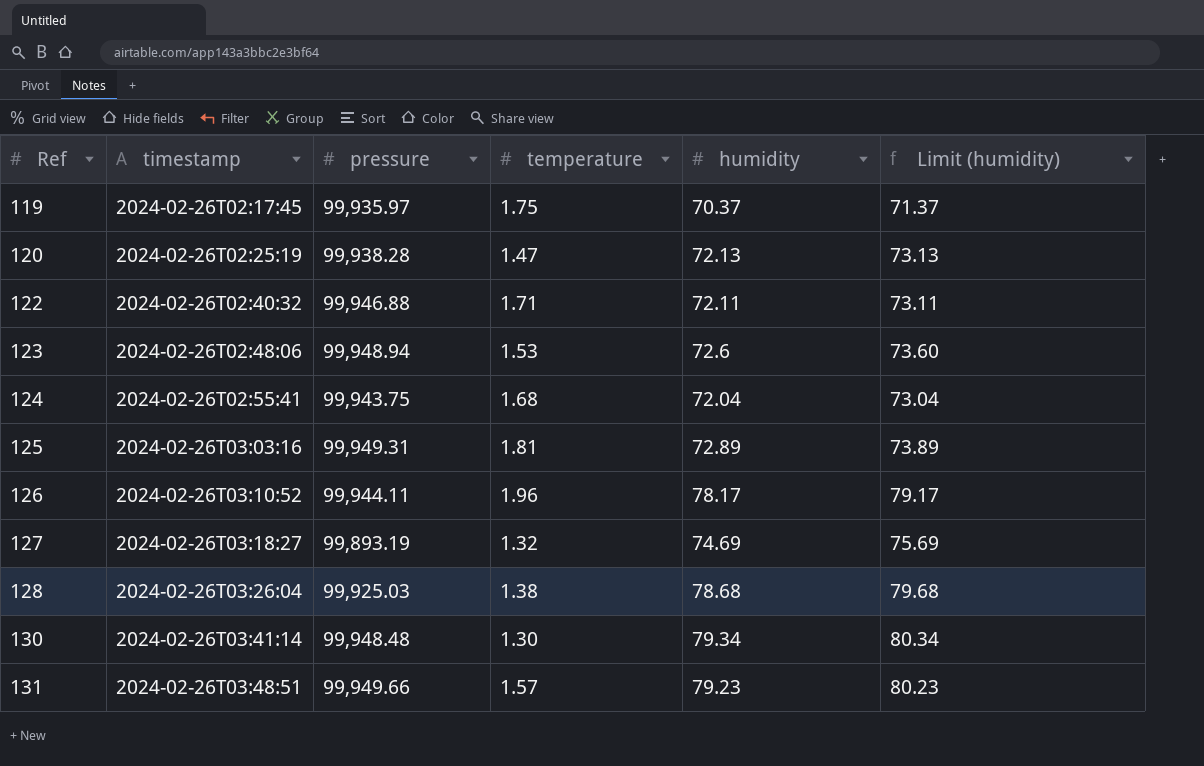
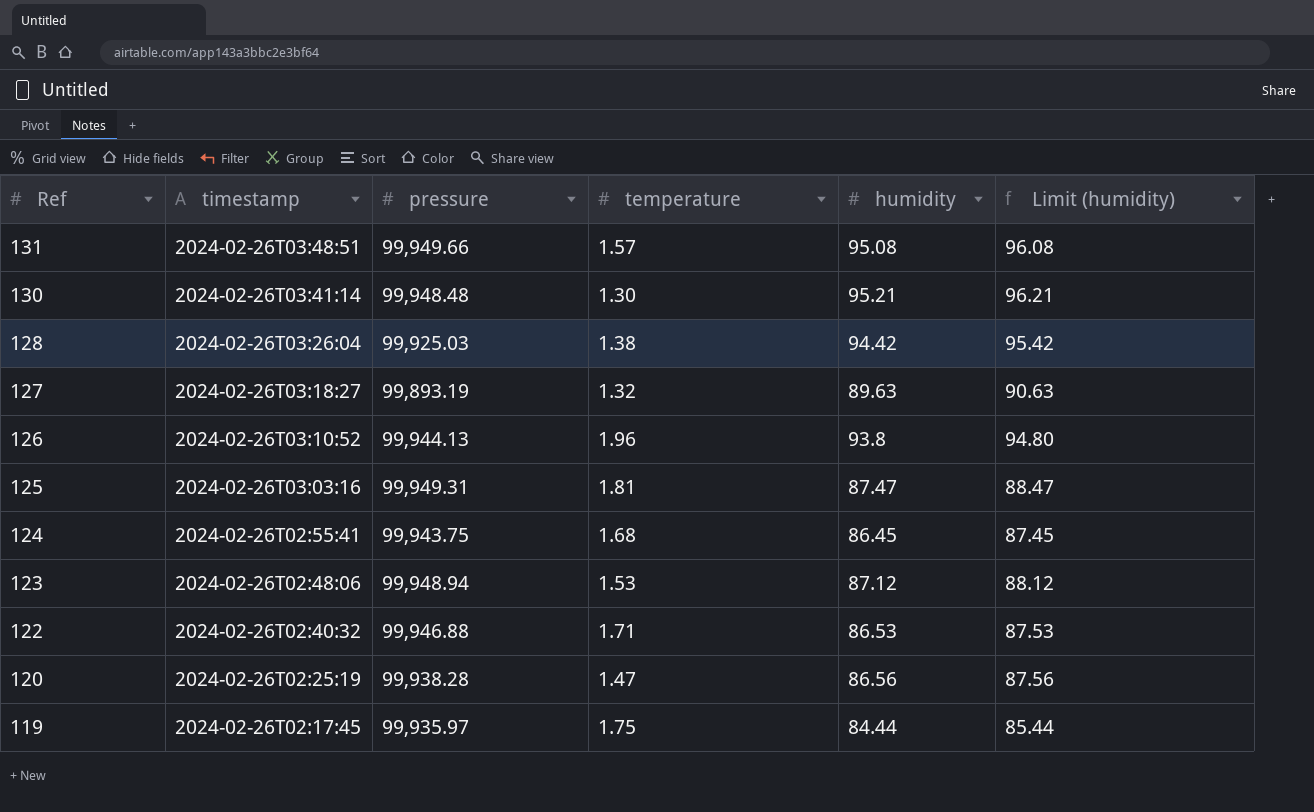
row order: Ref ascending -> Ref descending
131 | humidity: 79.23 -> 95.08
131 | Limit (humidity): 80.23 -> 96.08
130 | humidity: 79.34 -> 95.21
130 | Limit (humidity): 80.34 -> 96.21
128 | humidity: 78.68 -> 94.42
128 | Limit (humidity): 79.68 -> 95.42
127 | humidity: 74.69 -> 89.63
127 | Limit (humidity): 75.69 -> 90.63
126 | pressure: 99,944.11 -> 99,944.13
126 | humidity: 78.17 -> 93.8
126 | Limit (humidity): 79.17 -> 94.80
125 | humidity: 72.89 -> 87.47
125 | Limit (humidity): 73.89 -> 88.47
124 | humidity: 72.04 -> 86.45
124 | Limit (humidity): 73.04 -> 87.45
123 | humidity: 72.6 -> 87.12
123 | Limit (humidity): 73.60 -> 88.12
122 | humidity: 72.11 -> 86.53
122 | Limit (humidity): 73.11 -> 87.53
120 | humidity: 72.13 -> 86.56
120 | Limit (humidity): 73.13 -> 87.56
119 | humidity: 70.37 -> 84.44
119 | Limit (humidity): 71.37 -> 85.44

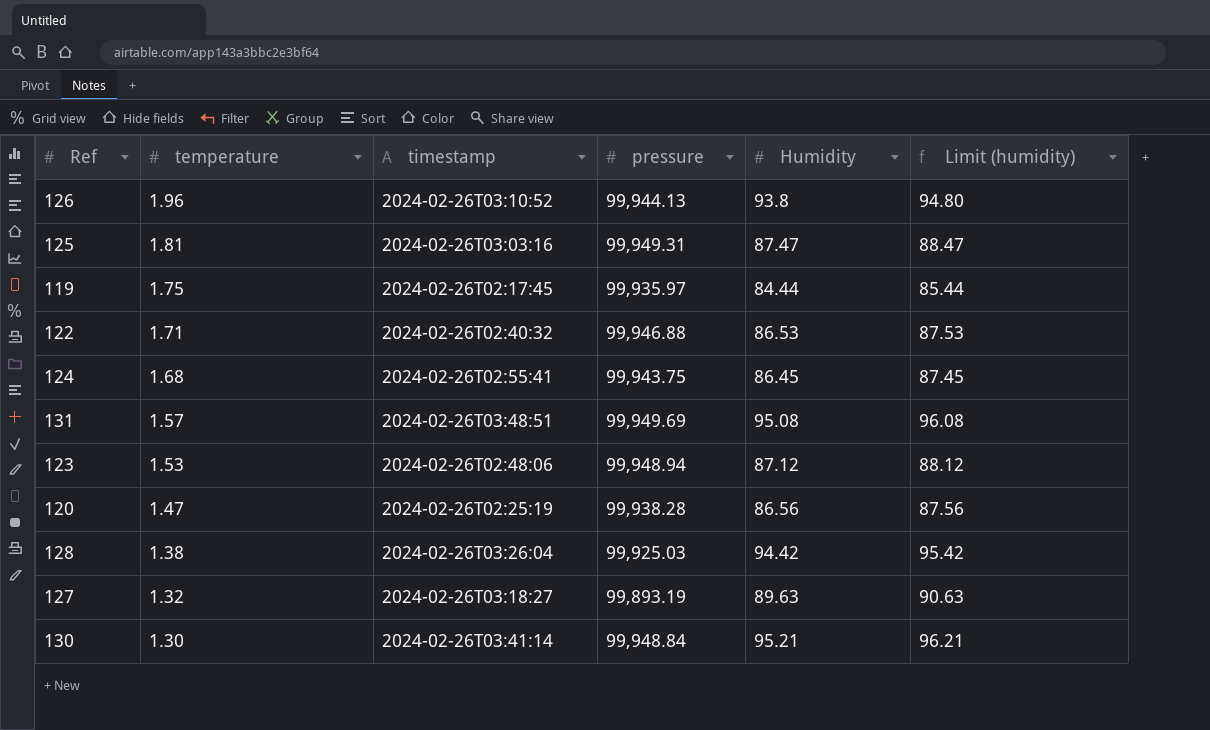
row order: Ref descending -> temperature descending
column temperature | position: 4 -> 2
column name: humidity -> Humidity
131 | pressure: 99,949.66 -> 99,949.69
130 | pressure: 99,948.48 -> 99,948.84

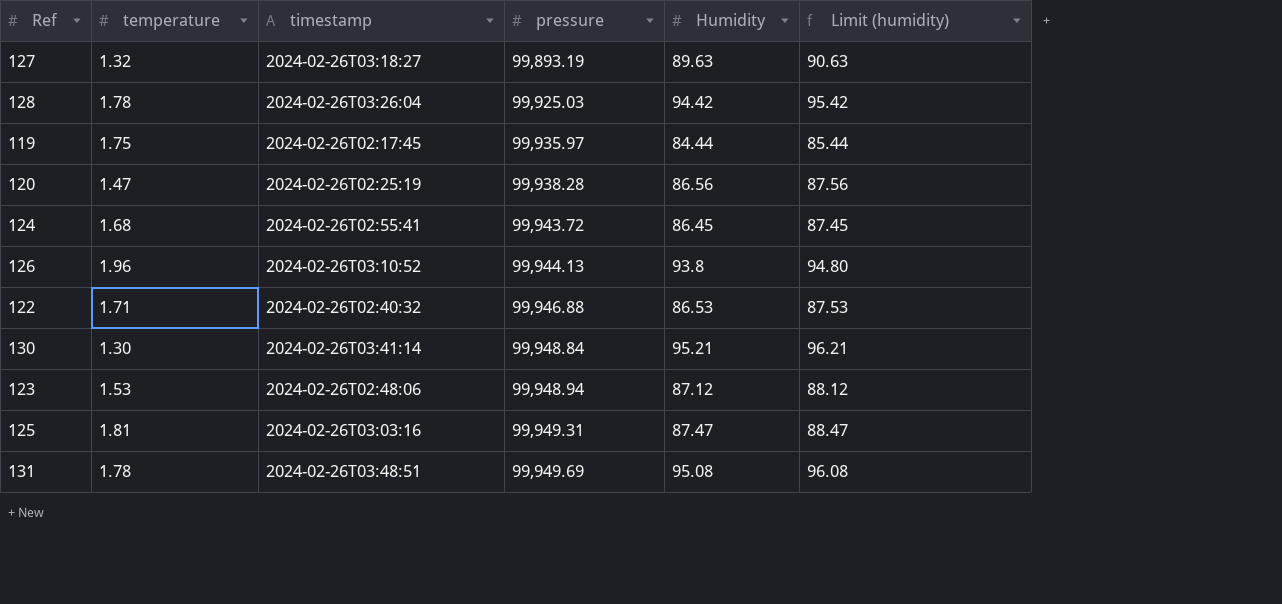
row order: temperature descending -> pressure ascending
128 | temperature: 1.38 -> 1.78
124 | pressure: 99,943.75 -> 99,943.72
131 | temperature: 1.57 -> 1.78

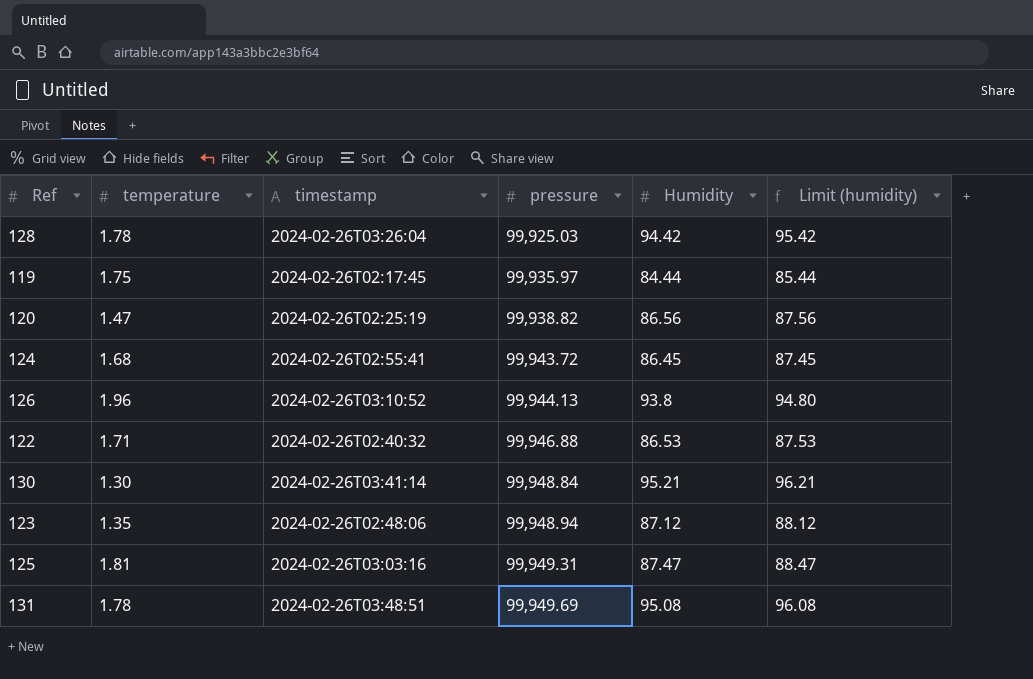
row 127: 1.32 | 2024-02-26T03:18:27 | 99,893.19 | 89.63 | 90.63 -> none
120 | pressure: 99,938.28 -> 99,938.82
123 | temperature: 1.53 -> 1.35

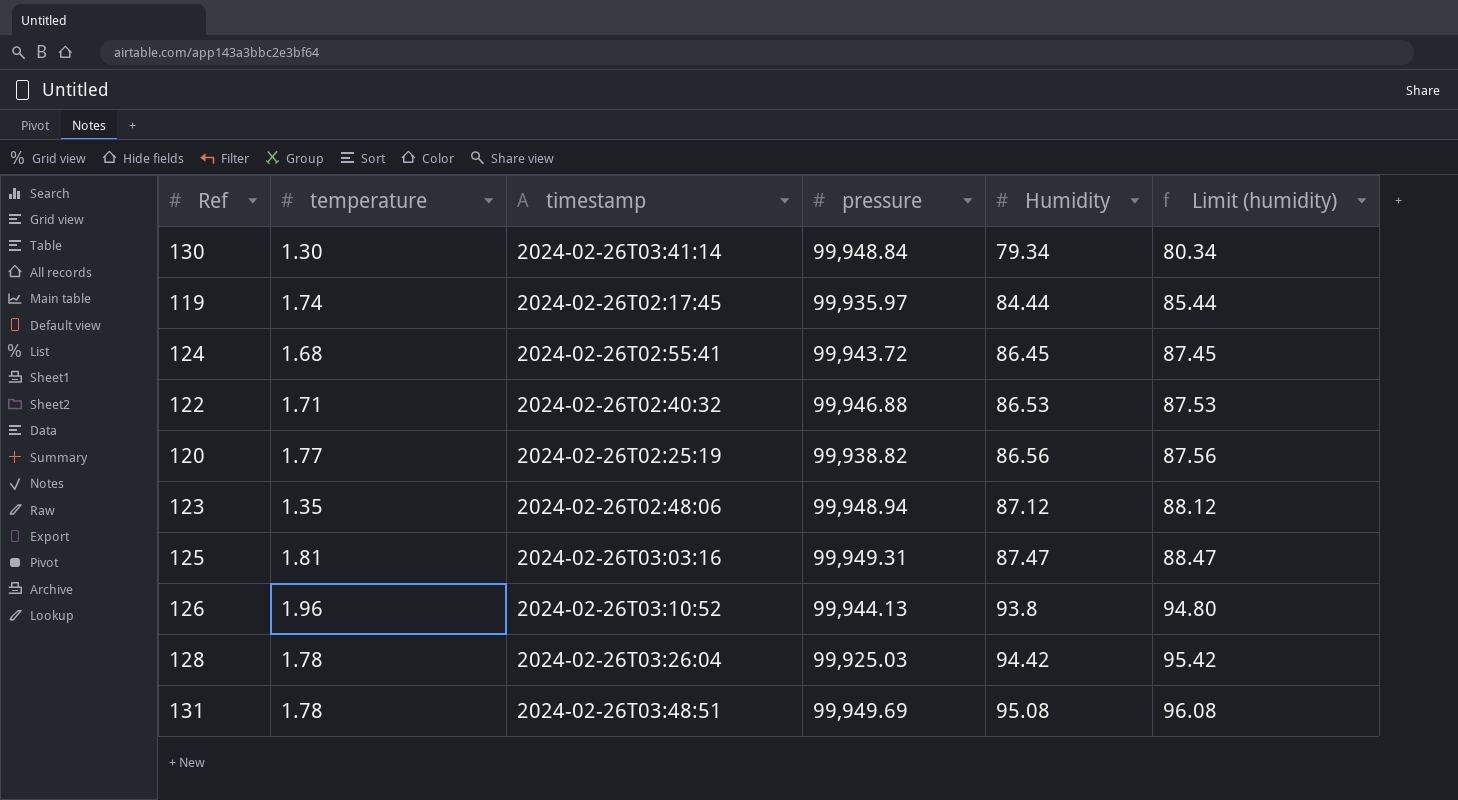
row order: pressure ascending -> Humidity ascending
130 | Humidity: 95.21 -> 79.34
130 | Limit (humidity): 96.21 -> 80.34
119 | temperature: 1.75 -> 1.74
120 | temperature: 1.47 -> 1.77

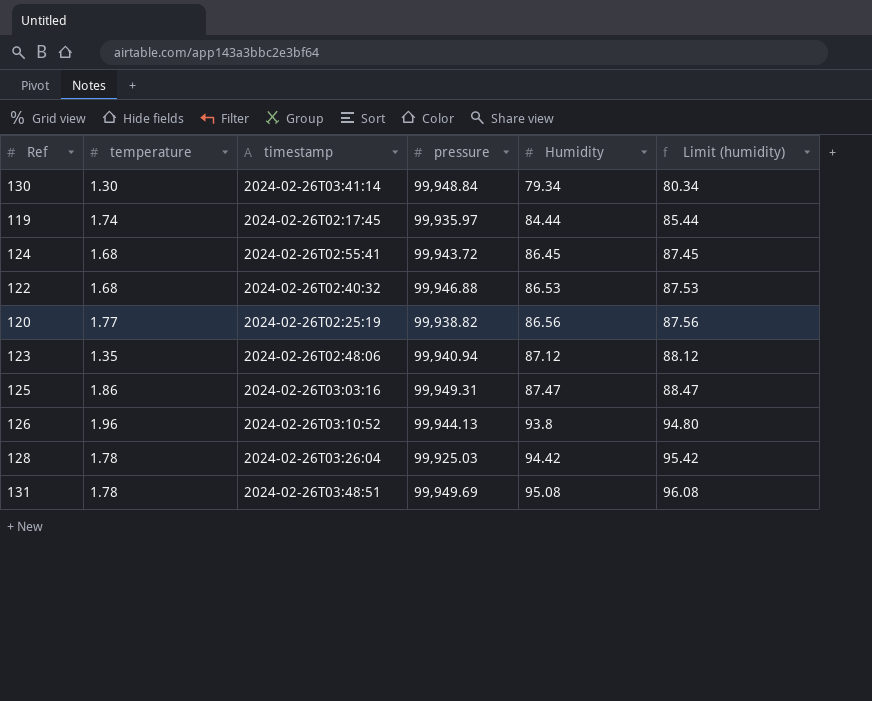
122 | temperature: 1.71 -> 1.68
123 | pressure: 99,948.94 -> 99,940.94
125 | temperature: 1.81 -> 1.86

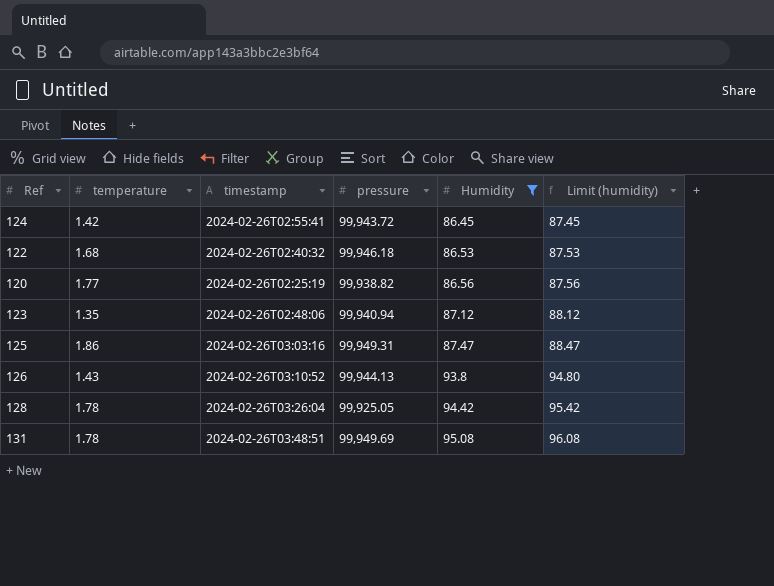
filter: none -> Humidity >= 86.45
124 | temperature: 1.68 -> 1.42
122 | pressure: 99,946.88 -> 99,946.18
126 | temperature: 1.96 -> 1.43
128 | pressure: 99,925.03 -> 99,925.05

